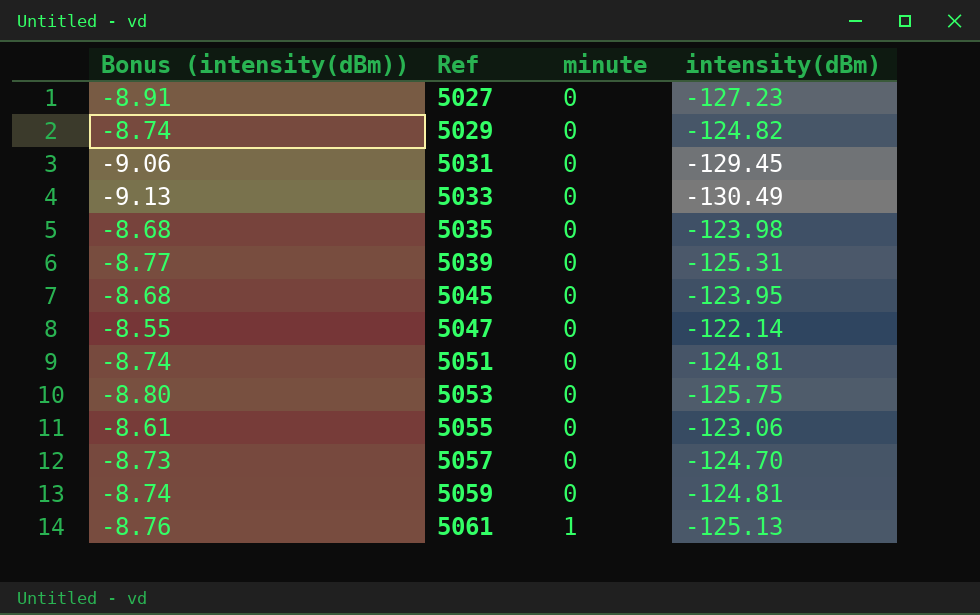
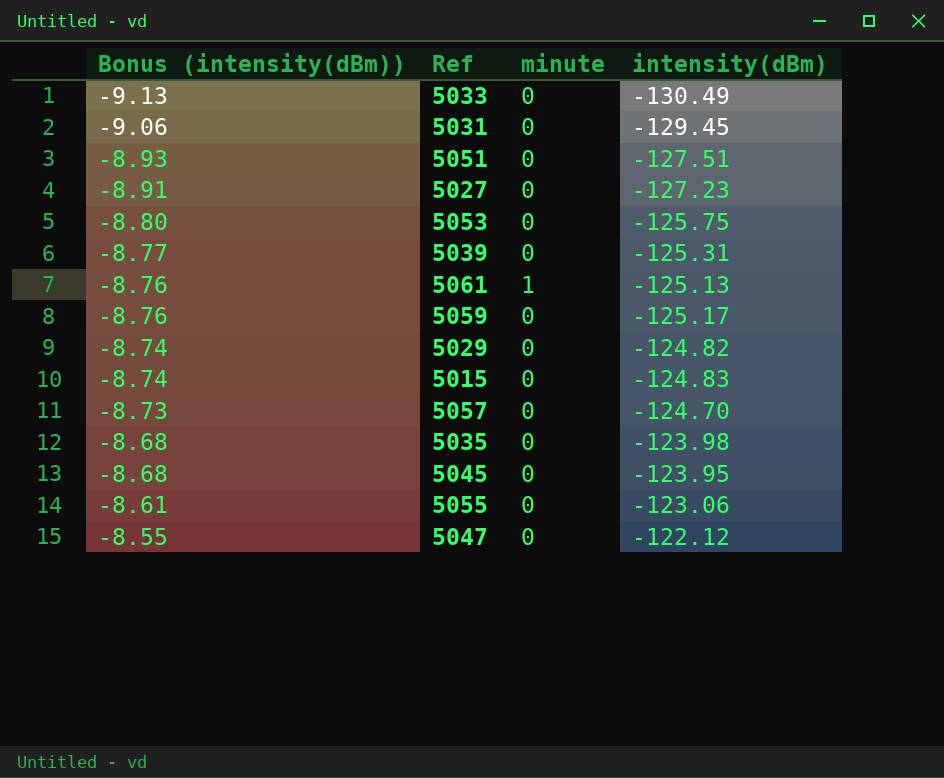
row order: Ref ascending -> Bonus (intensity(dBm)) ascending
5051 | Bonus (intensity(dBm)): -8.74 -> -8.93
5051 | intensity(dBm): -124.81 -> -127.51
5059 | Bonus (intensity(dBm)): -8.74 -> -8.76
5059 | intensity(dBm): -124.81 -> -125.17
row 5015: none -> -8.74 | 0 | -124.83
5047 | intensity(dBm): -122.14 -> -122.12

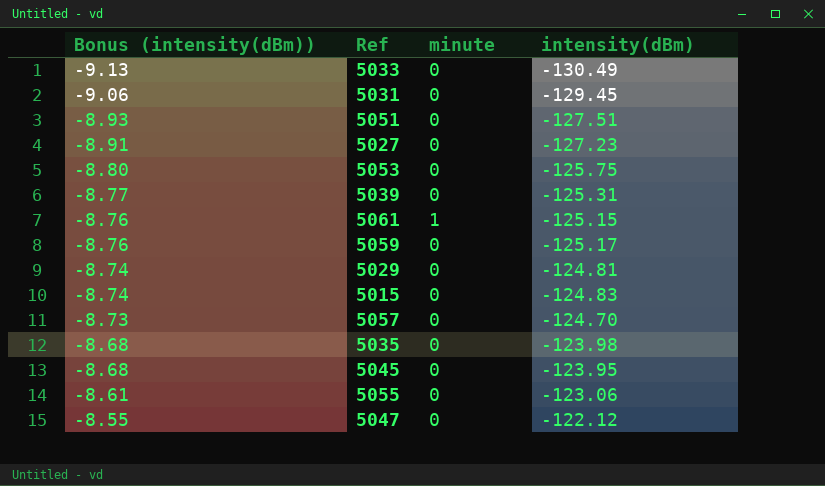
5061 | intensity(dBm): -125.13 -> -125.15
5029 | intensity(dBm): -124.82 -> -124.81

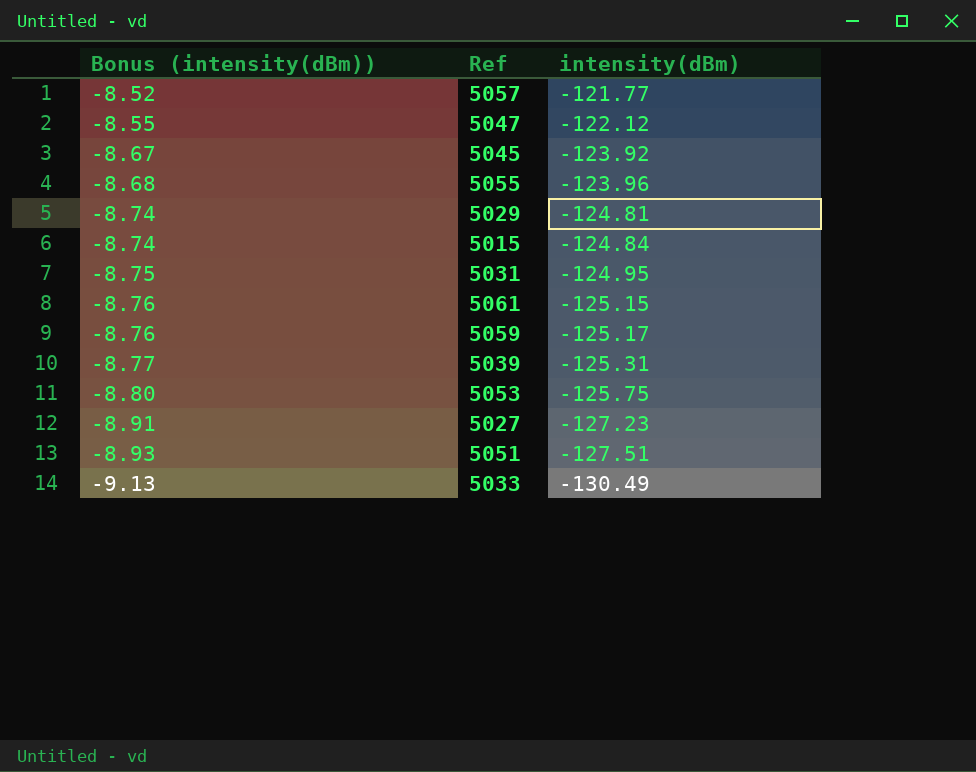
row order: Bonus (intensity(dBm)) ascending -> Bonus (intensity(dBm)) descending
column minute | position: 3 -> none
row 5035: -8.68 | 0 | -123.98 -> none
5057 | Bonus (intensity(dBm)): -8.73 -> -8.52
5057 | intensity(dBm): -124.70 -> -121.77
5045 | Bonus (intensity(dBm)): -8.68 -> -8.67
5045 | intensity(dBm): -123.95 -> -123.92
5055 | Bonus (intensity(dBm)): -8.61 -> -8.68
5055 | intensity(dBm): -123.06 -> -123.96
5015 | intensity(dBm): -124.83 -> -124.84
5031 | Bonus (intensity(dBm)): -9.06 -> -8.75
5031 | intensity(dBm): -129.45 -> -124.95

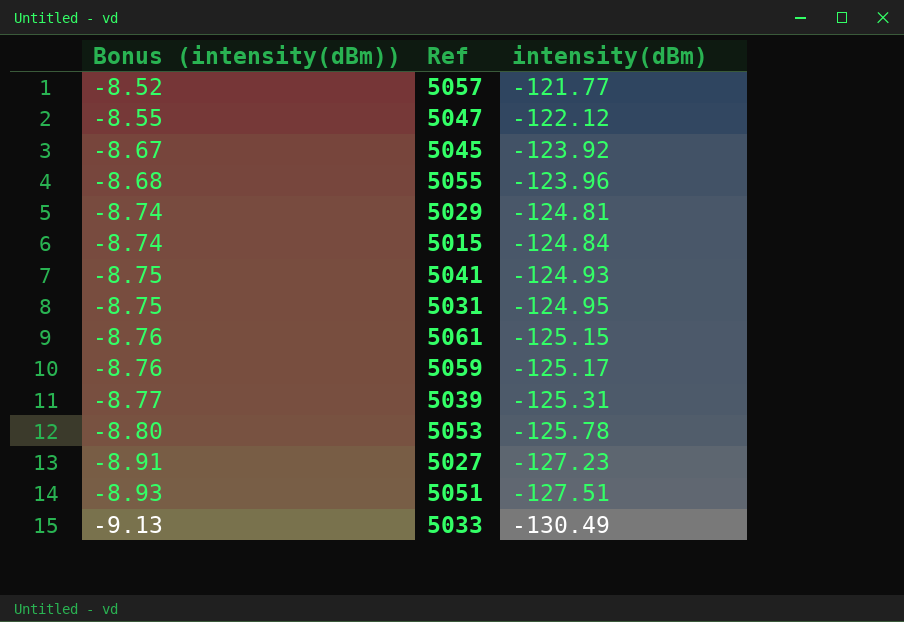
row 5041: none -> -8.75 | -124.93
5053 | intensity(dBm): -125.75 -> -125.78

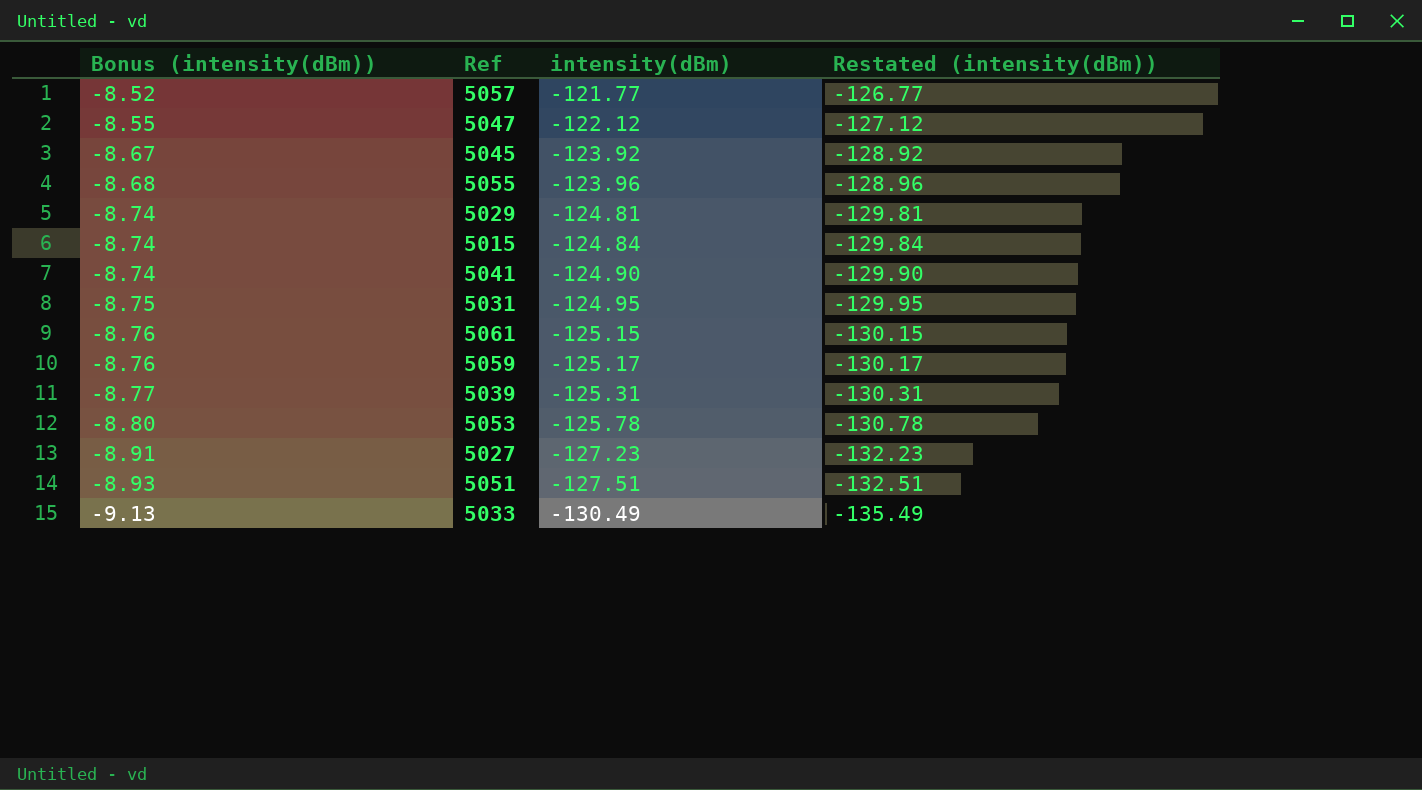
column Restated (intensity(dBm)) | formula: none -> [intensity(dBm)] - 5
5041 | Bonus (intensity(dBm)): -8.75 -> -8.74
5041 | intensity(dBm): -124.93 -> -124.90

